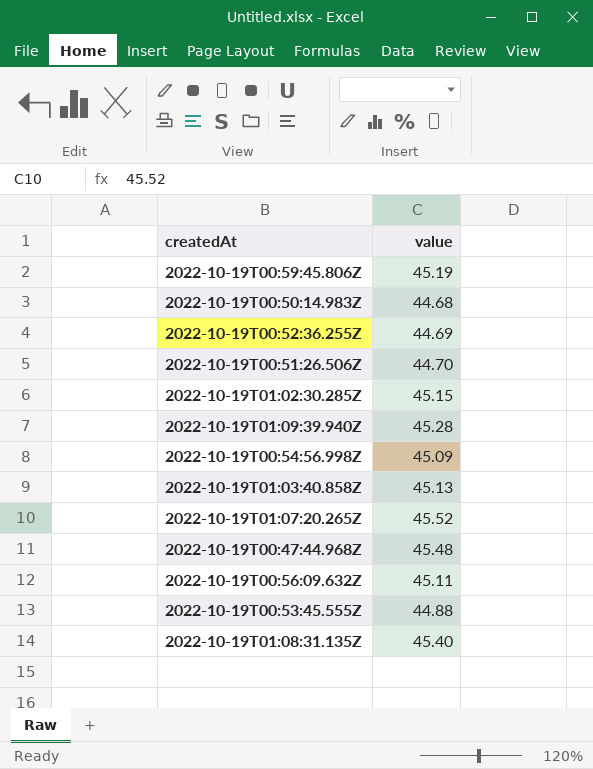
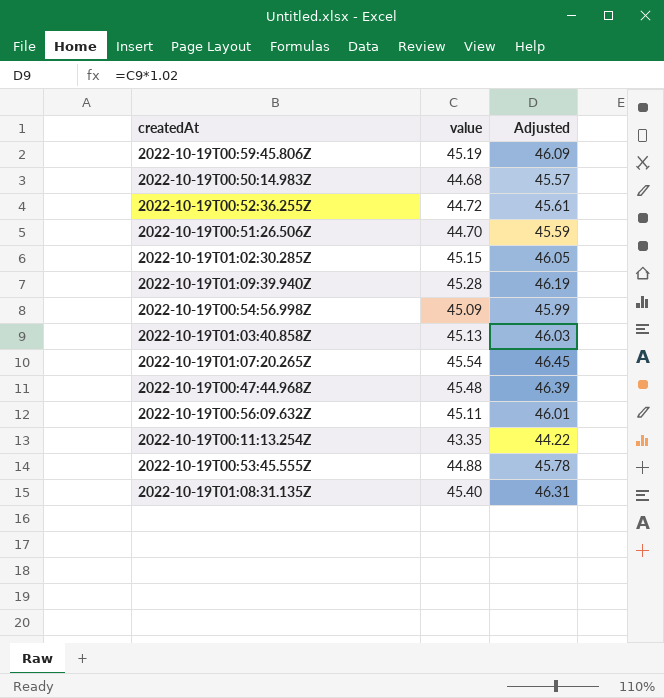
column Adjusted | formula: none -> [value] * 1.02
2022-10-19T00:52:36.255Z | value: 44.69 -> 44.72
2022-10-19T01:07:20.265Z | value: 45.52 -> 45.54
row 2022-10-19T00:11:13.254Z: none -> 43.35 | 44.22

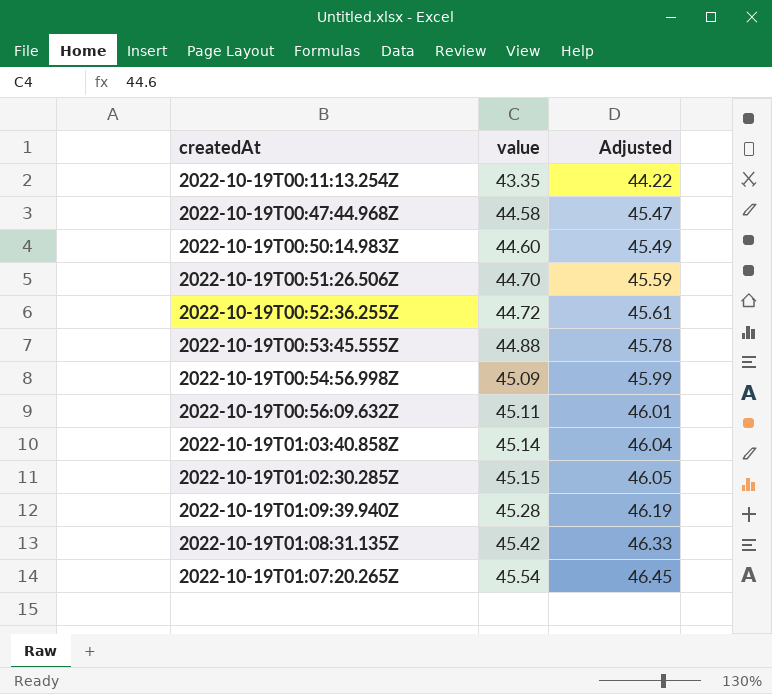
row order: none -> value ascending
row 2022-10-19T00:59:45.806Z: 45.19 | 46.09 -> none
2022-10-19T00:47:44.968Z | value: 45.48 -> 44.58
2022-10-19T00:47:44.968Z | Adjusted: 46.39 -> 45.47
2022-10-19T00:50:14.983Z | value: 44.68 -> 44.60
2022-10-19T00:50:14.983Z | Adjusted: 45.57 -> 45.49
2022-10-19T01:03:40.858Z | value: 45.13 -> 45.14
2022-10-19T01:03:40.858Z | Adjusted: 46.03 -> 46.04
2022-10-19T01:08:31.135Z | value: 45.40 -> 45.42
2022-10-19T01:08:31.135Z | Adjusted: 46.31 -> 46.33

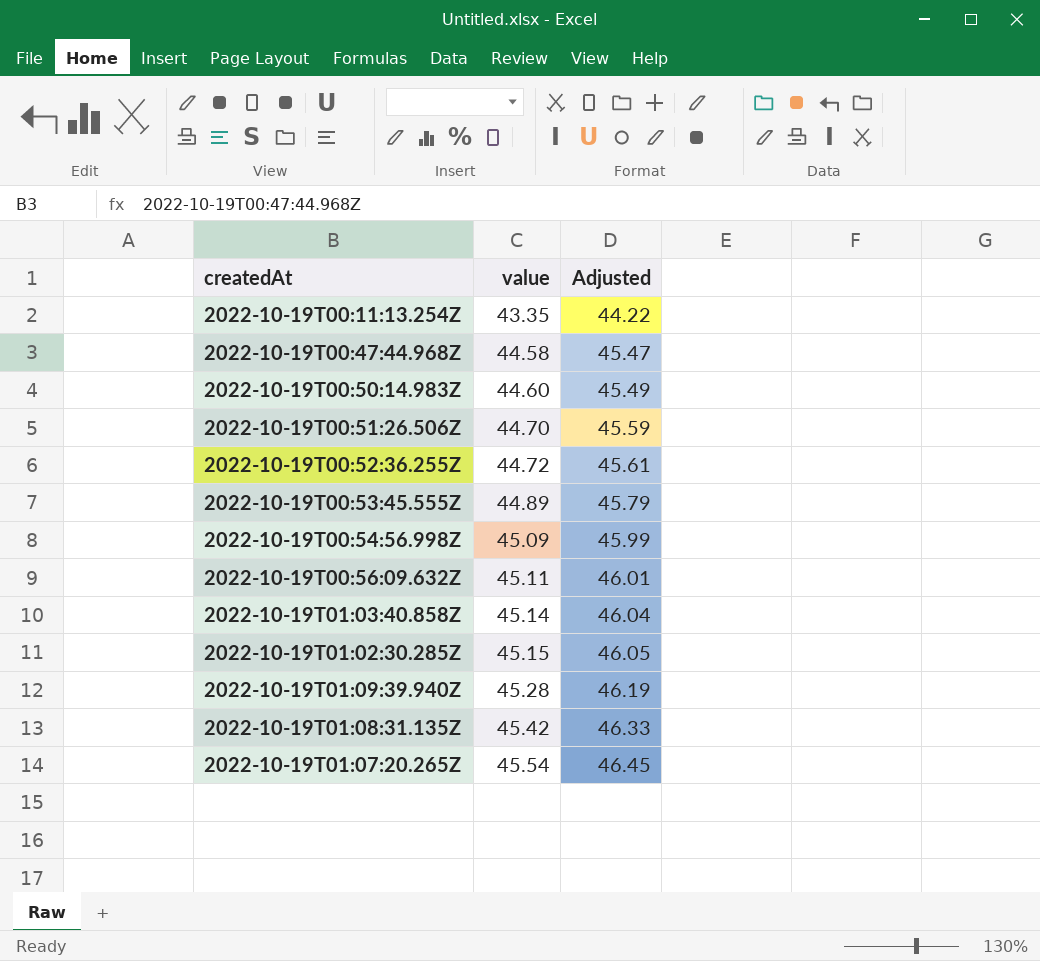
2022-10-19T00:53:45.555Z | value: 44.88 -> 44.89
2022-10-19T00:53:45.555Z | Adjusted: 45.78 -> 45.79

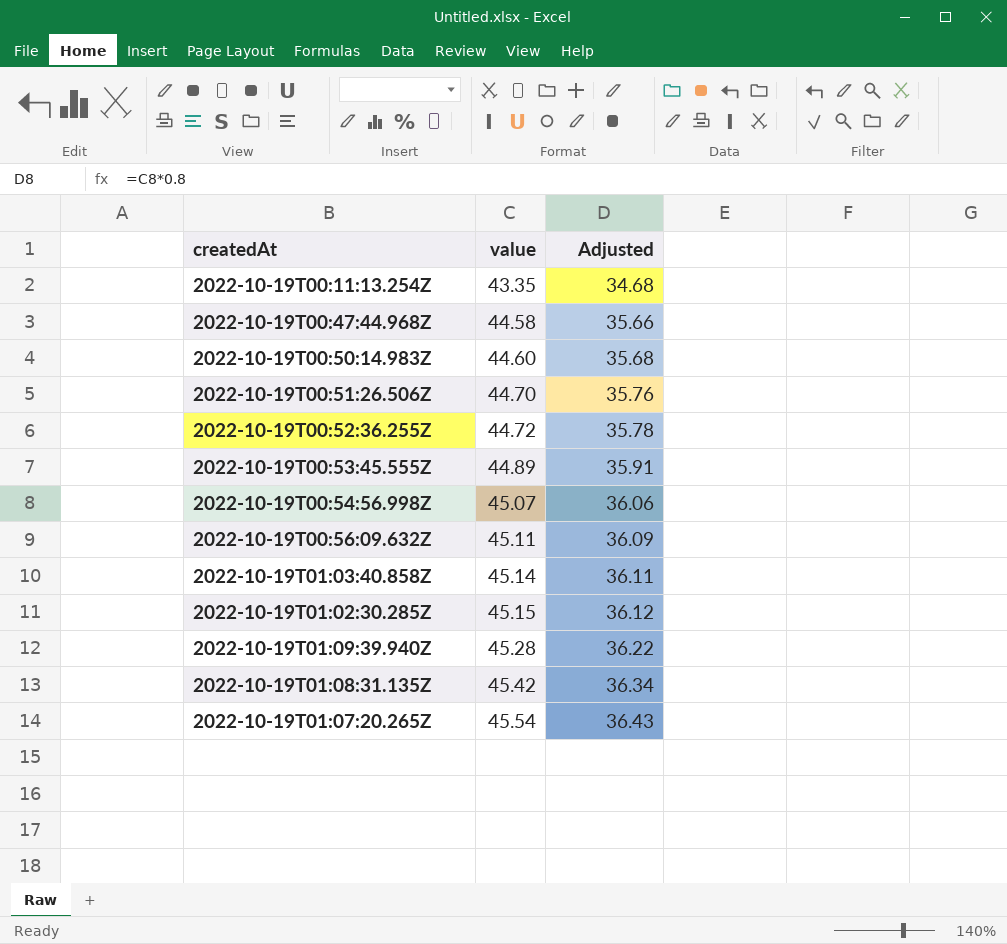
column Adjusted | formula: [value] * 1.02 -> [value] * 0.8
2022-10-19T00:54:56.998Z | value: 45.09 -> 45.07

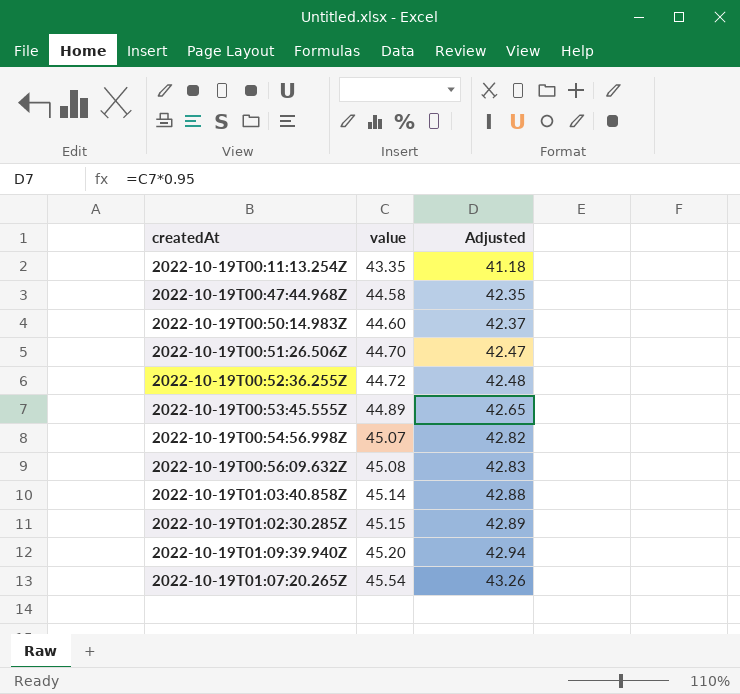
column Adjusted | formula: [value] * 0.8 -> [value] * 0.95
row 2022-10-19T01:08:31.135Z: 45.42 | 36.34 -> none
2022-10-19T00:56:09.632Z | value: 45.11 -> 45.08
2022-10-19T01:09:39.940Z | value: 45.28 -> 45.20

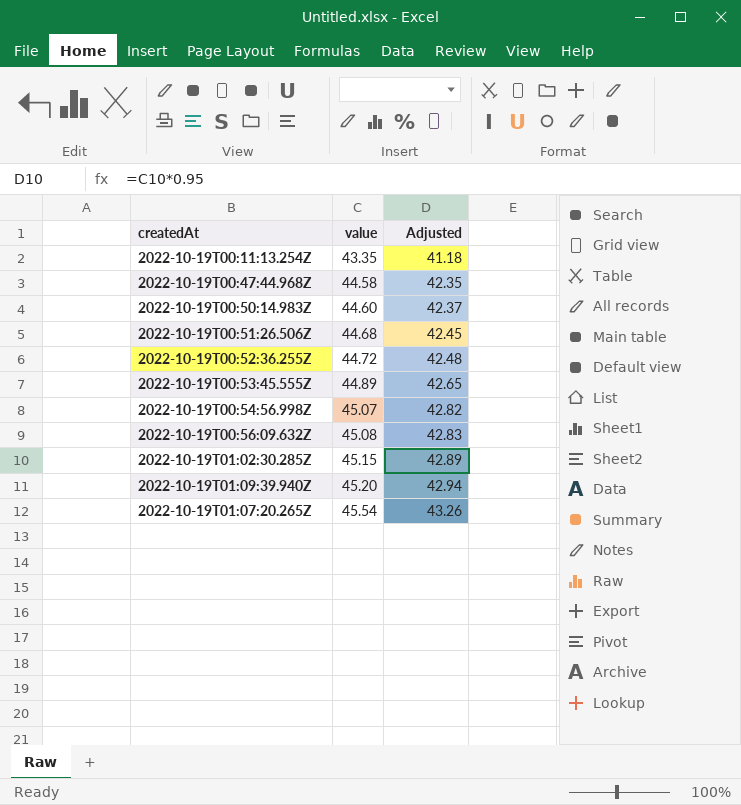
row 2022-10-19T01:03:40.858Z: 45.14 | 42.88 -> none
2022-10-19T00:51:26.506Z | value: 44.70 -> 44.68
2022-10-19T00:51:26.506Z | Adjusted: 42.47 -> 42.45

